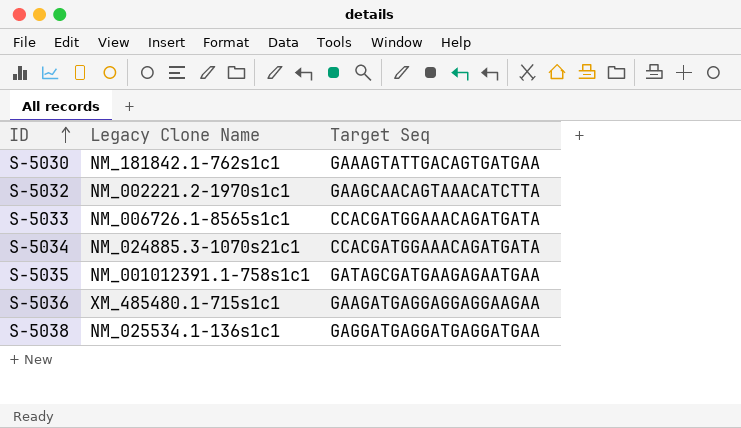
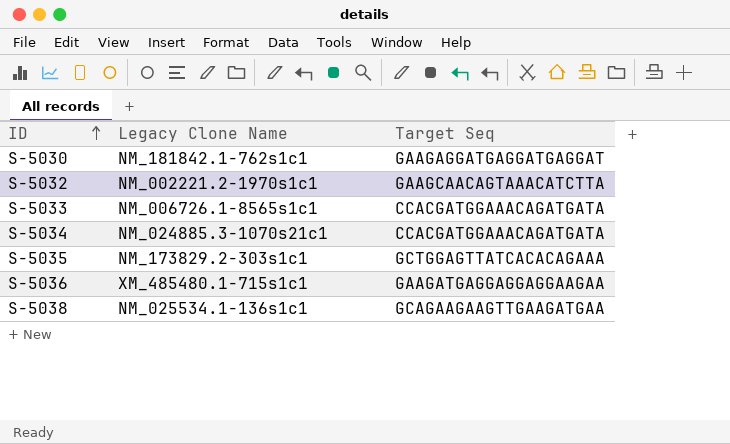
S-5030 | Target Seq: GAAAGTATTGACAGTGATGAA -> GAAGAGGATGAGGATGAGGAT
S-5035 | Legacy Clone Name: NM_001012391.1-758s1c1 -> NM_173829.2-303s1c1
S-5035 | Target Seq: GATAGCGATGAAGAGAATGAA -> GCTGGAGTTATCACACAGAAA
S-5038 | Target Seq: GAGGATGAGGATGAGGATGAA -> GCAGAAGAAGTTGAAGATGAA

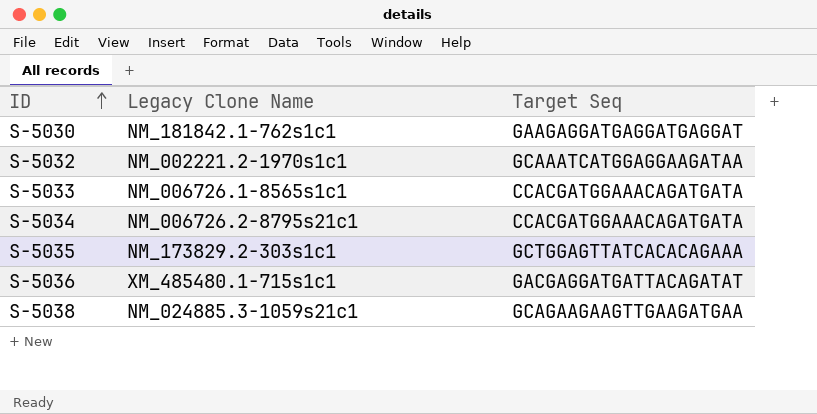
S-5032 | Target Seq: GAAGCAACAGTAAACATCTTA -> GCAAATCATGGAGGAAGATAA
S-5034 | Legacy Clone Name: NM_024885.3-1070s21c1 -> NM_006726.2-8795s21c1
S-5036 | Target Seq: GAAGATGAGGAGGAGGAAGAA -> GACGAGGATGATTACAGATAT
S-5038 | Legacy Clone Name: NM_025534.1-136s1c1 -> NM_024885.3-1059s21c1

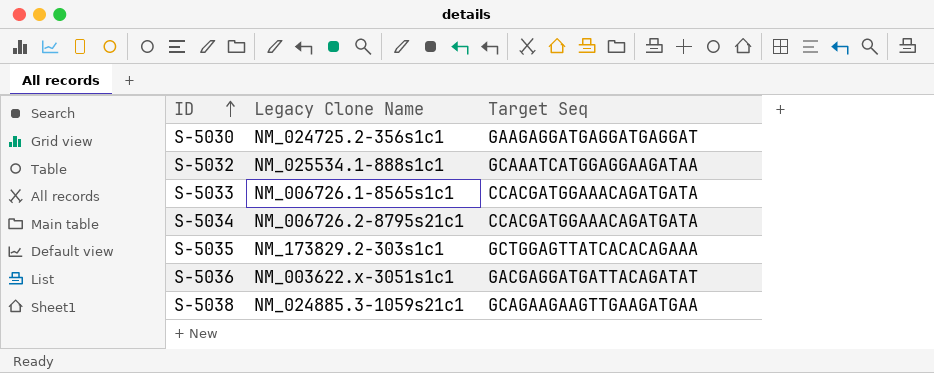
S-5030 | Legacy Clone Name: NM_181842.1-762s1c1 -> NM_024725.2-356s1c1
S-5032 | Legacy Clone Name: NM_002221.2-1970s1c1 -> NM_025534.1-888s1c1
S-5036 | Legacy Clone Name: XM_485480.1-715s1c1 -> NM_003622.x-3051s1c1

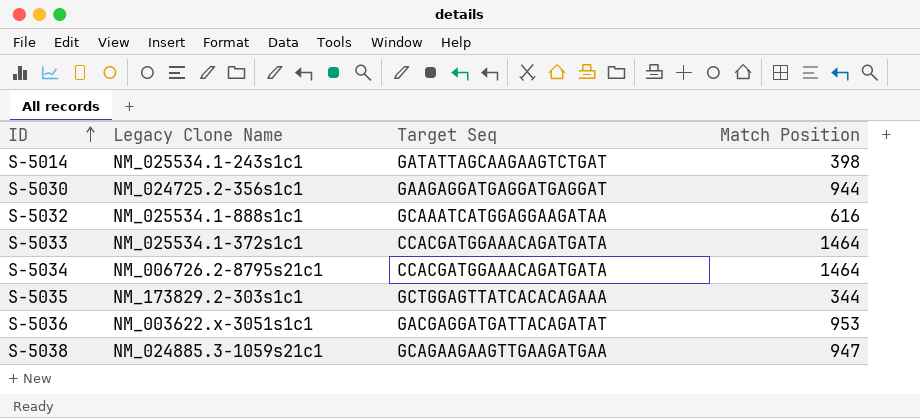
column Match Position | position: none -> 4
row S-5014: none -> NM_025534.1-243s1c1 | GATATTAGCAAGAAGTCTGAT | 398
S-5033 | Legacy Clone Name: NM_006726.1-8565s1c1 -> NM_025534.1-372s1c1

